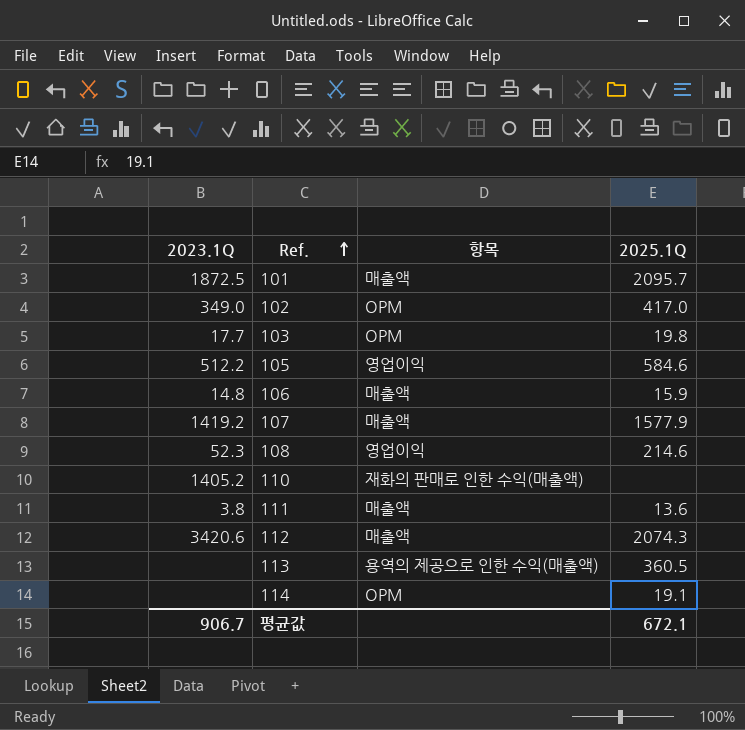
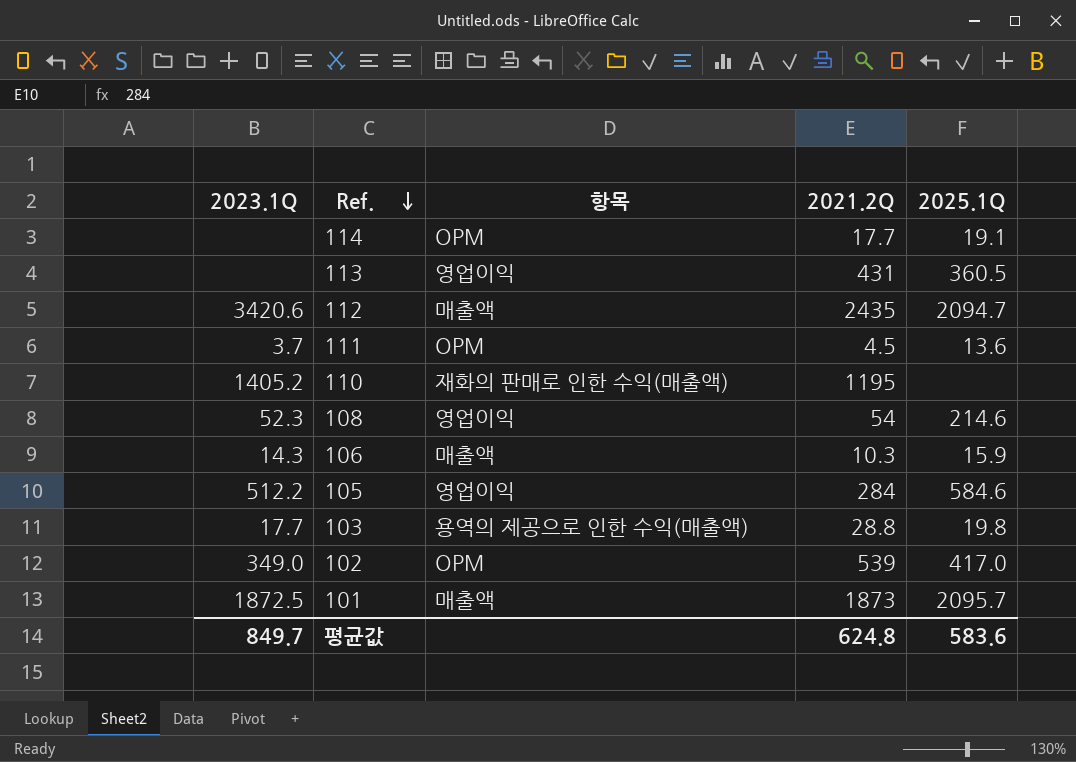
row order: Ref. ascending -> Ref. descending
column 2021.2Q | position: none -> 4
row 107: 1419.2 | 매출액 | 1577.9 -> none
113 | 항목: 용역의 제공으로 인한 수익(매출액) -> 영업이익
112 | 2025.1Q: 2074.3 -> 2094.7
111 | 2023.1Q: 3.8 -> 3.7
111 | 항목: 매출액 -> OPM
106 | 2023.1Q: 14.8 -> 14.3
103 | 항목: OPM -> 용역의 제공으로 인한 수익(매출액)
평균값 | 2023.1Q: 906.7 -> 849.7
평균값 | 2025.1Q: 672.1 -> 583.6

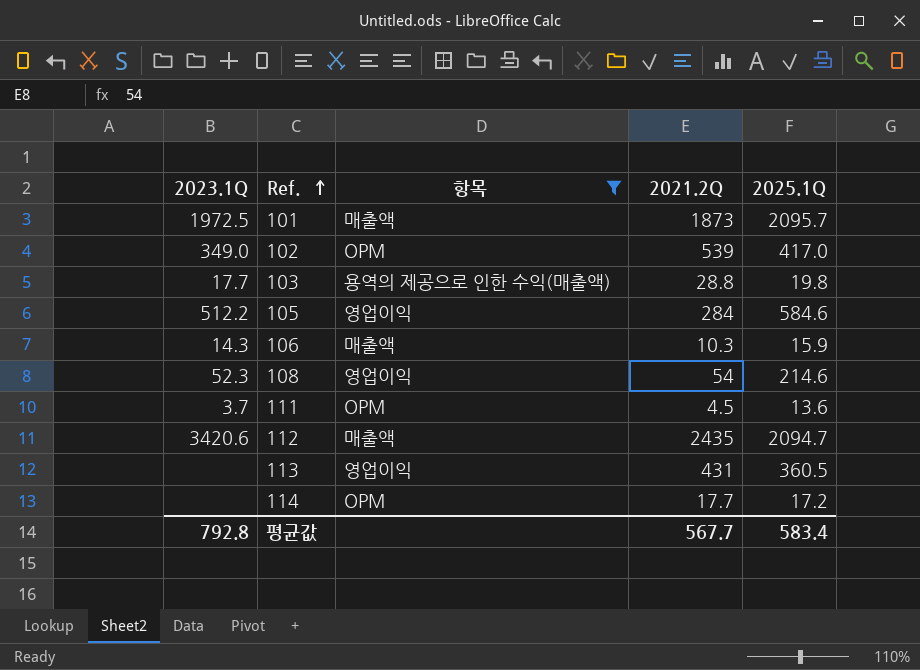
filter: none -> 항목 != 재화의 판매로 인한 수익(매출액)
row order: Ref. descending -> Ref. ascending
101 | 2023.1Q: 1872.5 -> 1972.5
114 | 2025.1Q: 19.1 -> 17.2
평균값 | 2023.1Q: 849.7 -> 792.8
평균값 | 2021.2Q: 624.8 -> 567.7
평균값 | 2025.1Q: 583.6 -> 583.4

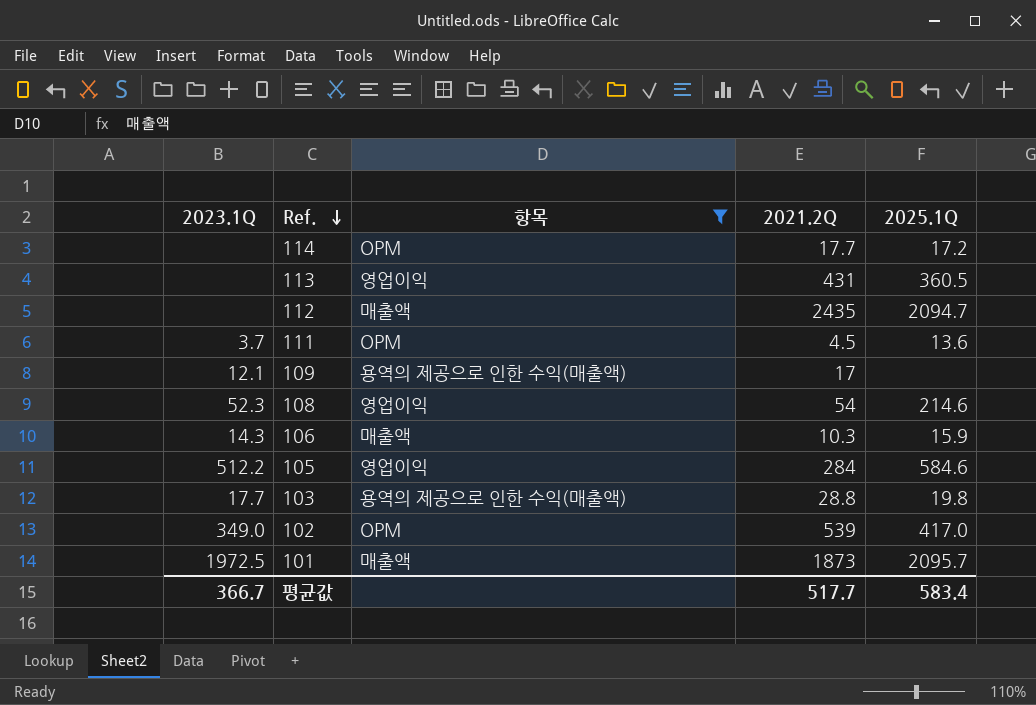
row order: Ref. ascending -> Ref. descending
112 | 2023.1Q: 3420.6 -> none
row 109: none -> 12.1 | 용역의 제공으로 인한 수익(매출액) | 17 | none
평균값 | 2023.1Q: 792.8 -> 366.7
평균값 | 2021.2Q: 567.7 -> 517.7

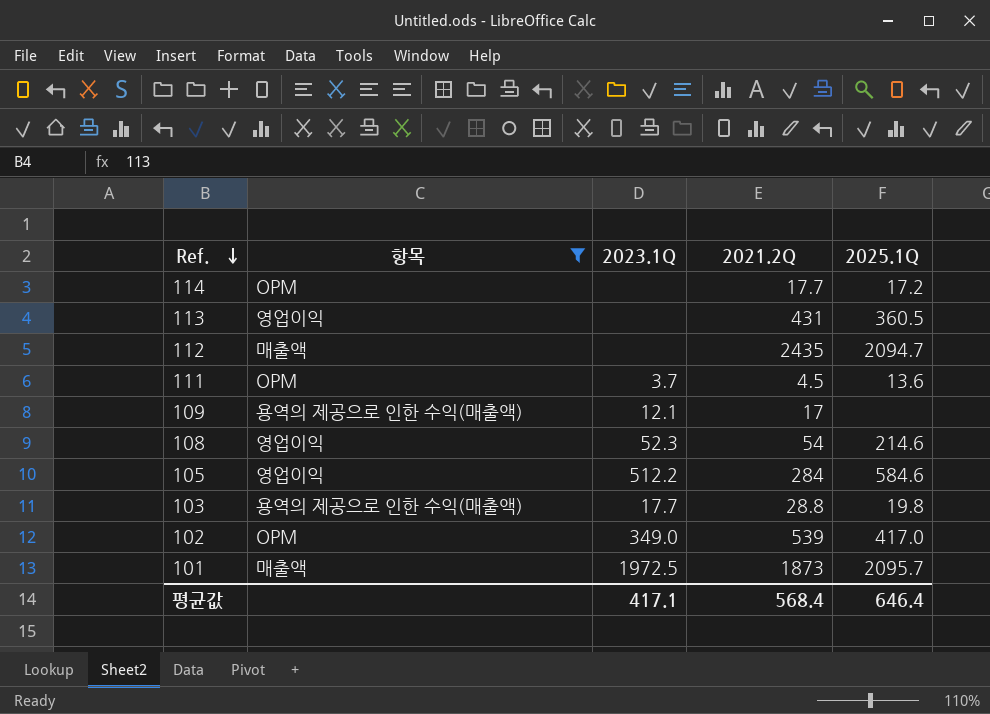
column 2023.1Q | position: 1 -> 3
row 106: 14.3 | 매출액 | 10.3 | 15.9 -> none
평균값 | 2023.1Q: 366.7 -> 417.1
평균값 | 2021.2Q: 517.7 -> 568.4
평균값 | 2025.1Q: 583.4 -> 646.4

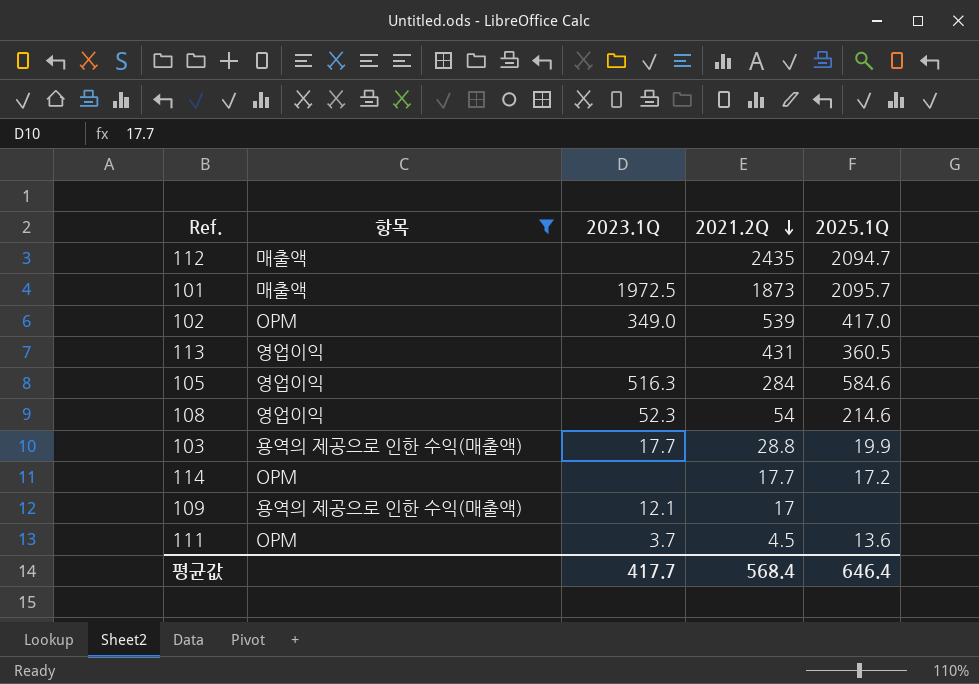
row order: Ref. descending -> 2021.2Q descending
105 | 2023.1Q: 512.2 -> 516.3
103 | 2025.1Q: 19.8 -> 19.9
평균값 | 2023.1Q: 417.1 -> 417.7

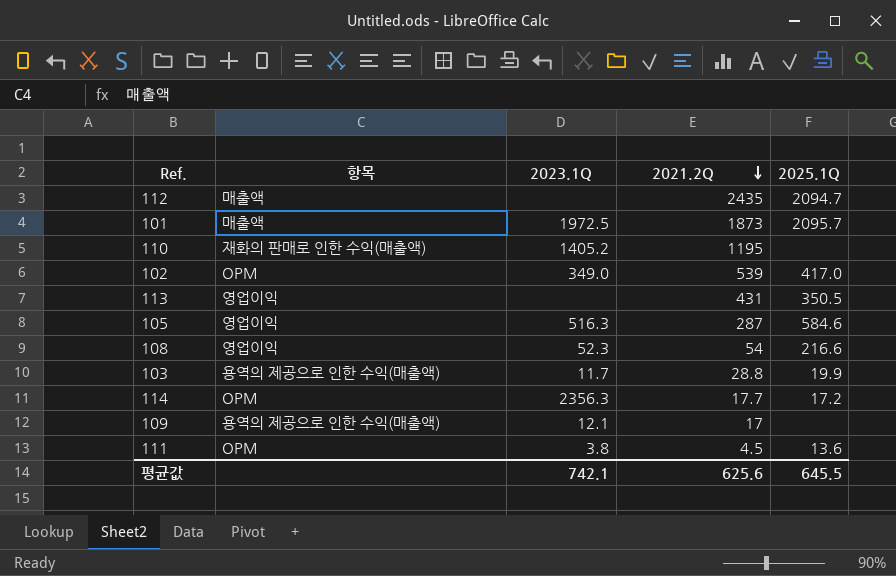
filter: 항목 != 재화의 판매로 인한 수익(매출액) -> none
113 | 2025.1Q: 360.5 -> 350.5
105 | 2021.2Q: 284 -> 287
108 | 2025.1Q: 214.6 -> 216.6
103 | 2023.1Q: 17.7 -> 11.7
114 | 2023.1Q: none -> 2356.3
111 | 2023.1Q: 3.7 -> 3.8
평균값 | 2023.1Q: 417.7 -> 742.1
평균값 | 2021.2Q: 568.4 -> 625.6
평균값 | 2025.1Q: 646.4 -> 645.5

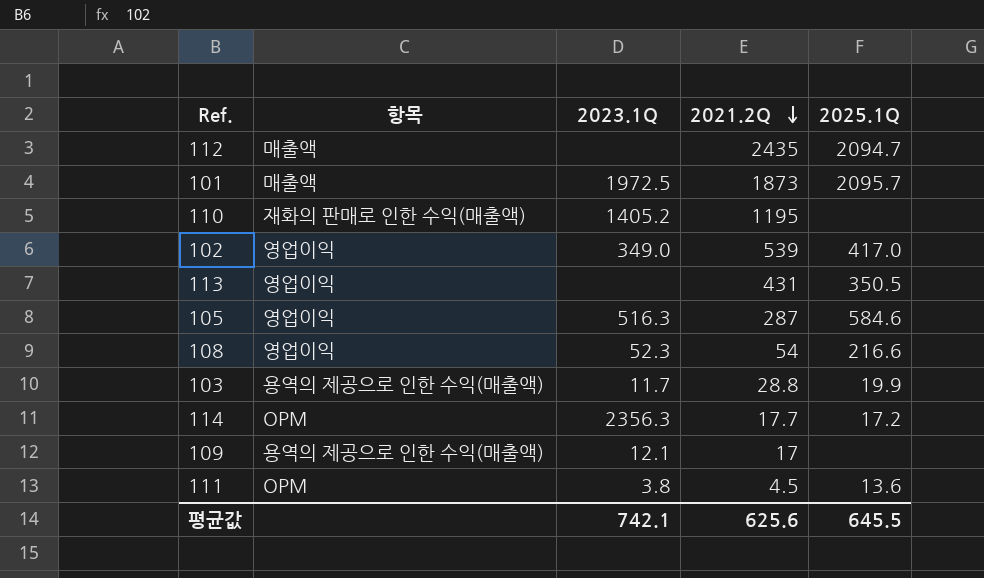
102 | 항목: OPM -> 영업이익

